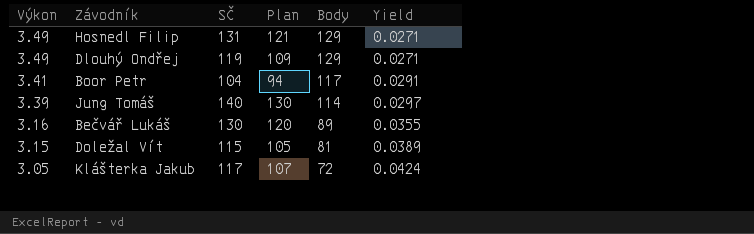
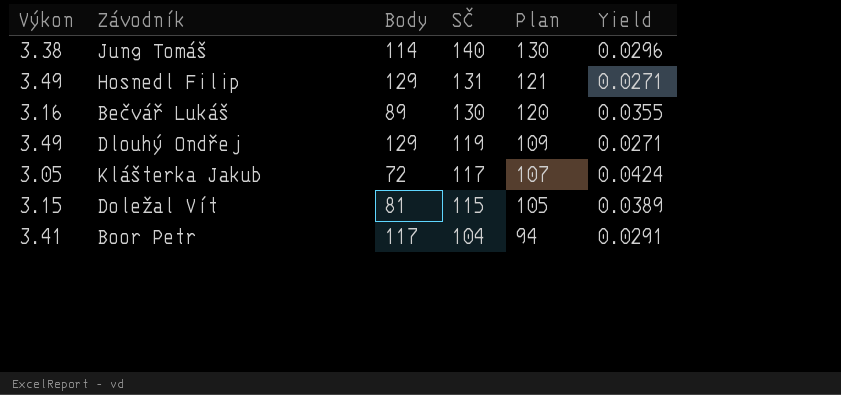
row order: Výkon descending -> SČ descending
column Body | position: 5 -> 3
Jung Tomáš | Výkon: 3.39 -> 3.38
Jung Tomáš | Yield: 0.0297 -> 0.0296

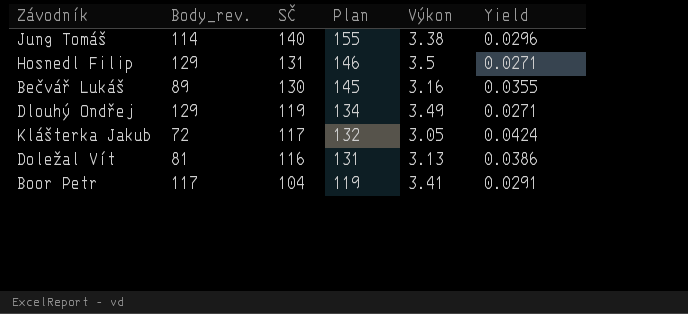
column name: Body -> Body_rev.
column Plan | formula: [SČ] - 10 -> [SČ] + 15
column Výkon | position: 1 -> 5
Hosnedl Filip | Výkon: 3.49 -> 3.5
Doležal Vít | SČ: 115 -> 116
Doležal Vít | Výkon: 3.15 -> 3.13
Doležal Vít | Yield: 0.0389 -> 0.0386

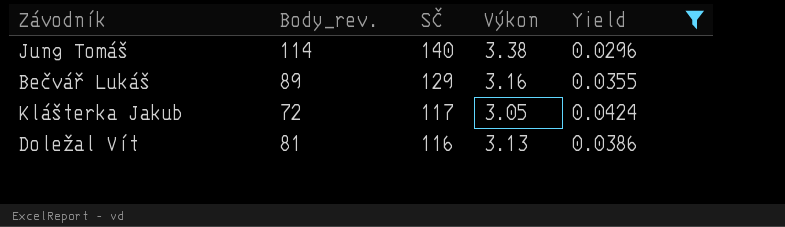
filter: none -> Yield >= 0.0296
column Plan | formula: [SČ] + 15 -> none
Bečvář Lukáš | SČ: 130 -> 129

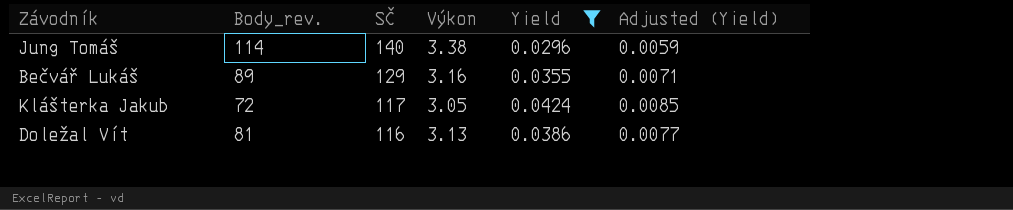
column Adjusted (Yield) | formula: none -> [Yield] * 0.2

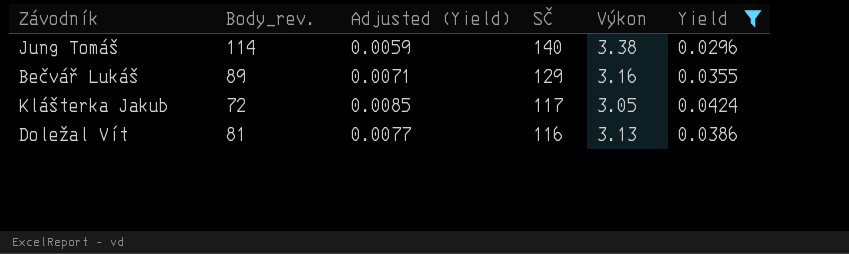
column Adjusted (Yield) | position: 6 -> 3

